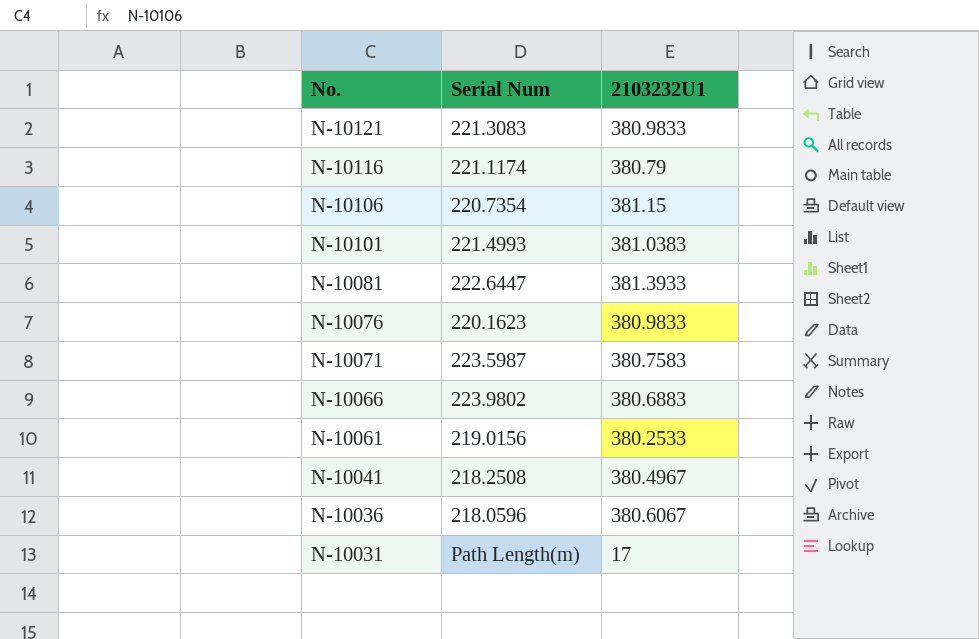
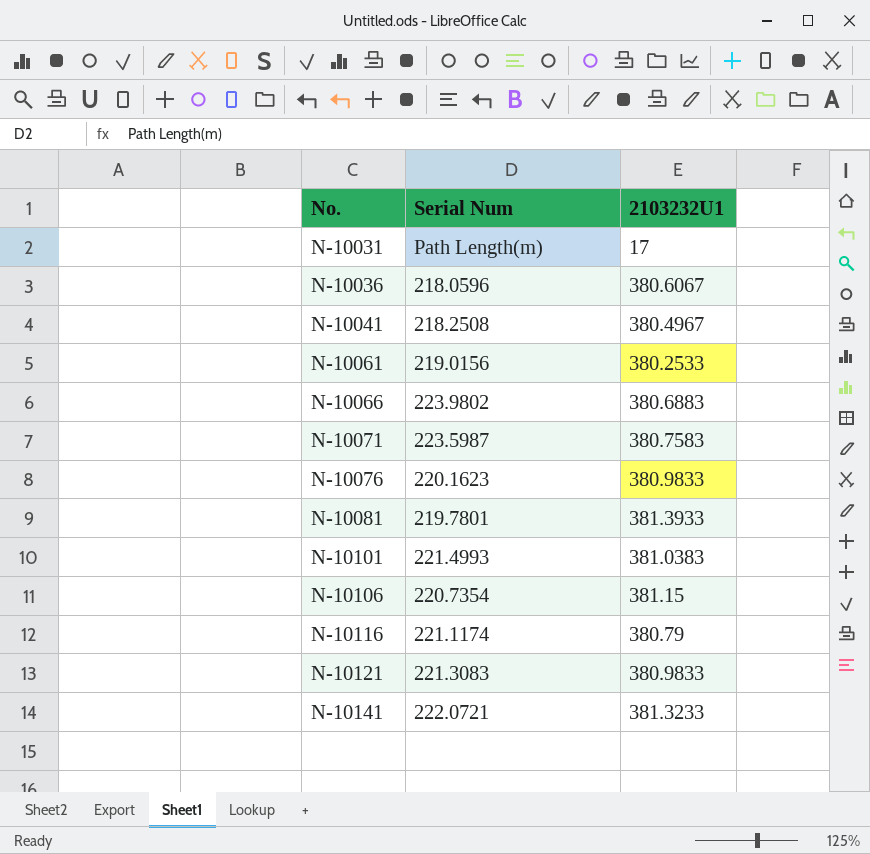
row order: No. descending -> No. ascending
N-10081 | Serial Num: 222.6447 -> 219.7801
row N-10141: none -> 222.0721 | 381.3233

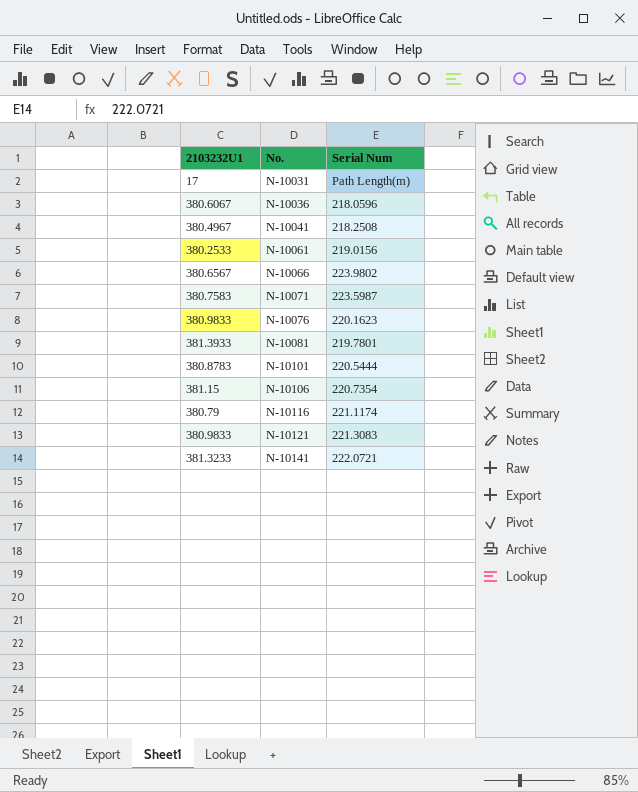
column 2103232U1 | position: 3 -> 1
N-10066 | 2103232U1: 380.6883 -> 380.6567
N-10101 | 2103232U1: 381.0383 -> 380.8783
N-10101 | Serial Num: 221.4993 -> 220.5444

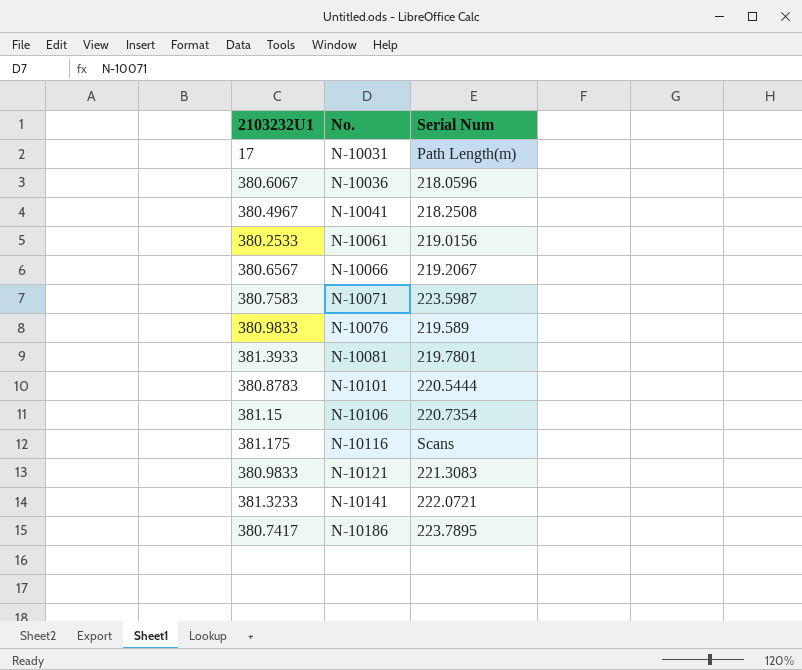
N-10066 | Serial Num: 223.9802 -> 219.2067
N-10076 | Serial Num: 220.1623 -> 219.589
N-10116 | 2103232U1: 380.79 -> 381.175
N-10116 | Serial Num: 221.1174 -> Scans
row N-10186: none -> 380.7417 | 223.7895

